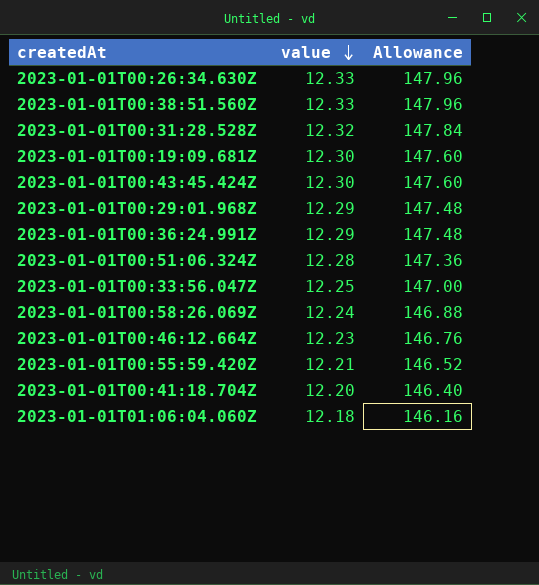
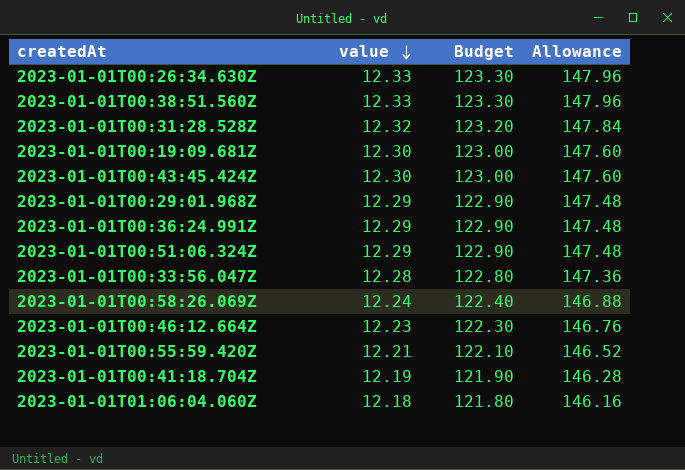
column Budget | formula: none -> [value] * 10
2023-01-01T00:51:06.324Z | value: 12.28 -> 12.29
2023-01-01T00:51:06.324Z | Allowance: 147.36 -> 147.48
2023-01-01T00:33:56.047Z | value: 12.25 -> 12.28
2023-01-01T00:33:56.047Z | Allowance: 147.00 -> 147.36
2023-01-01T00:41:18.704Z | value: 12.20 -> 12.19
2023-01-01T00:41:18.704Z | Allowance: 146.40 -> 146.28

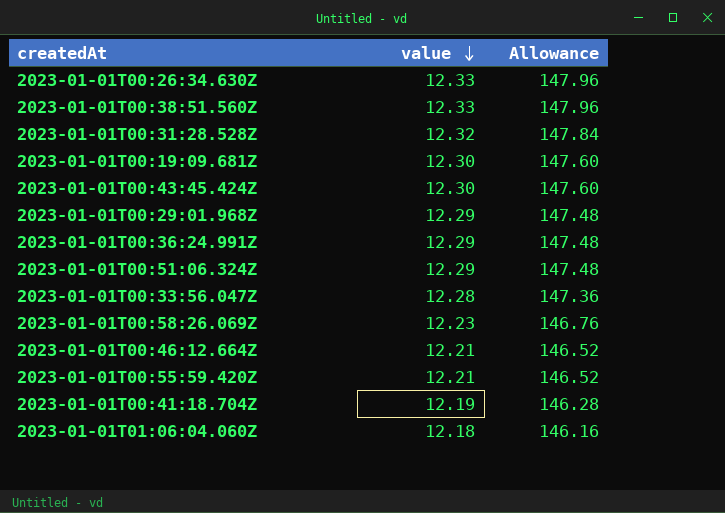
column Budget | formula: [value] * 10 -> none
2023-01-01T00:58:26.069Z | value: 12.24 -> 12.23
2023-01-01T00:58:26.069Z | Allowance: 146.88 -> 146.76
2023-01-01T00:46:12.664Z | value: 12.23 -> 12.21
2023-01-01T00:46:12.664Z | Allowance: 146.76 -> 146.52

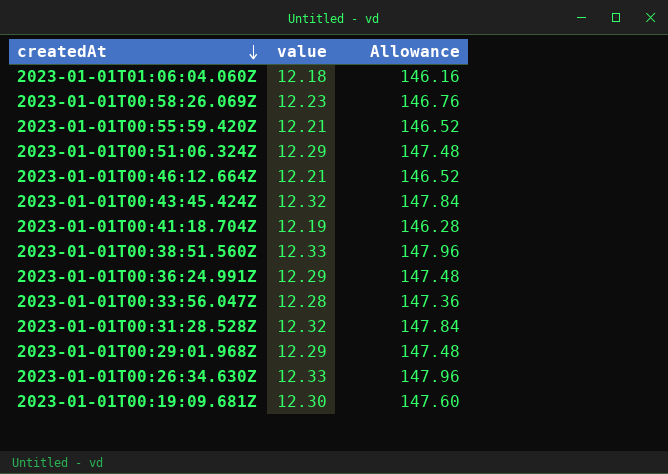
row order: value descending -> createdAt descending
2023-01-01T00:43:45.424Z | value: 12.30 -> 12.32
2023-01-01T00:43:45.424Z | Allowance: 147.60 -> 147.84

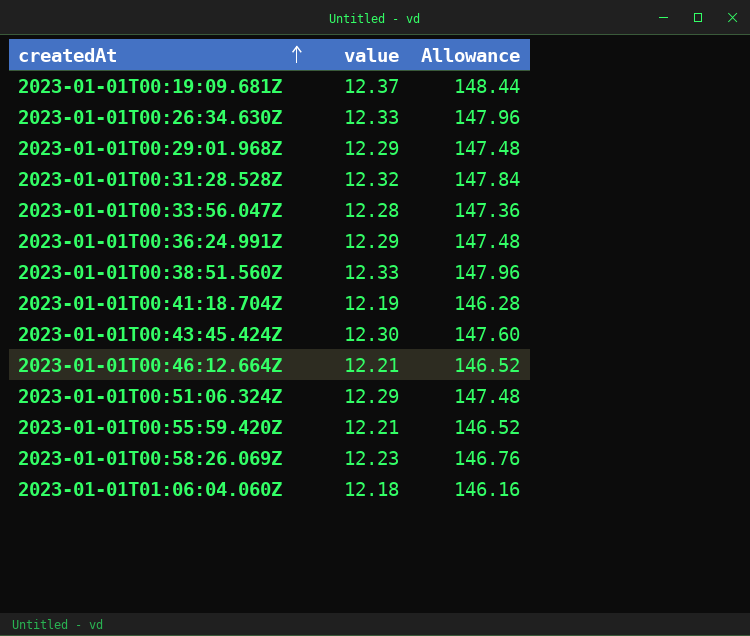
row order: createdAt descending -> createdAt ascending
2023-01-01T00:19:09.681Z | value: 12.30 -> 12.37
2023-01-01T00:19:09.681Z | Allowance: 147.60 -> 148.44
2023-01-01T00:43:45.424Z | value: 12.32 -> 12.30
2023-01-01T00:43:45.424Z | Allowance: 147.84 -> 147.60

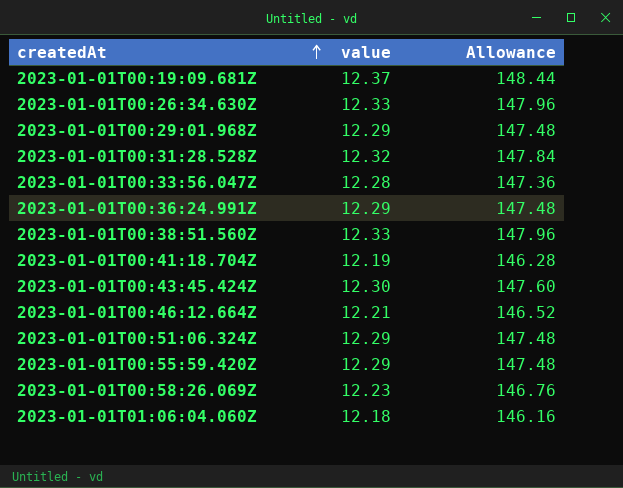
2023-01-01T00:55:59.420Z | value: 12.21 -> 12.29
2023-01-01T00:55:59.420Z | Allowance: 146.52 -> 147.48

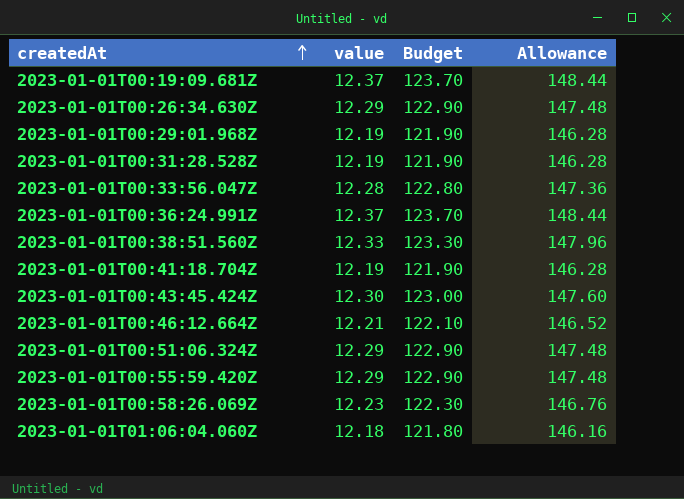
column Budget | formula: none -> [value] * 10
2023-01-01T00:26:34.630Z | value: 12.33 -> 12.29
2023-01-01T00:26:34.630Z | Allowance: 147.96 -> 147.48
2023-01-01T00:29:01.968Z | value: 12.29 -> 12.19
2023-01-01T00:29:01.968Z | Allowance: 147.48 -> 146.28
2023-01-01T00:31:28.528Z | value: 12.32 -> 12.19
2023-01-01T00:31:28.528Z | Allowance: 147.84 -> 146.28
2023-01-01T00:36:24.991Z | value: 12.29 -> 12.37
2023-01-01T00:36:24.991Z | Allowance: 147.48 -> 148.44

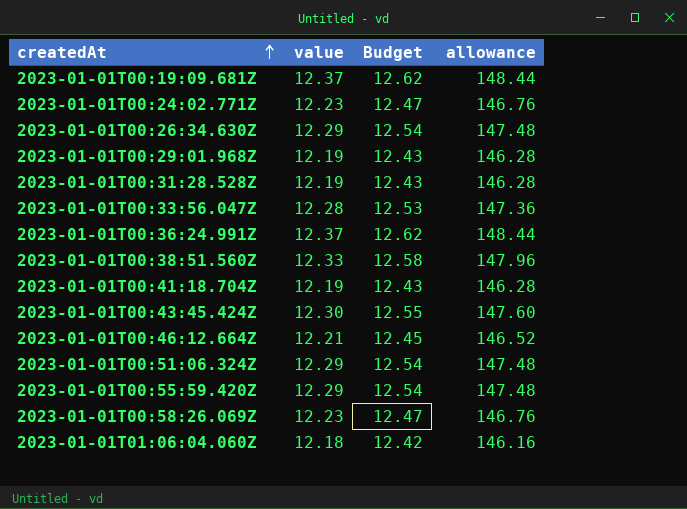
column Budget | formula: [value] * 10 -> [value] * 1.02
column name: Allowance -> allowance
row 2023-01-01T00:24:02.771Z: none -> 12.23 | 12.47 | 146.76

